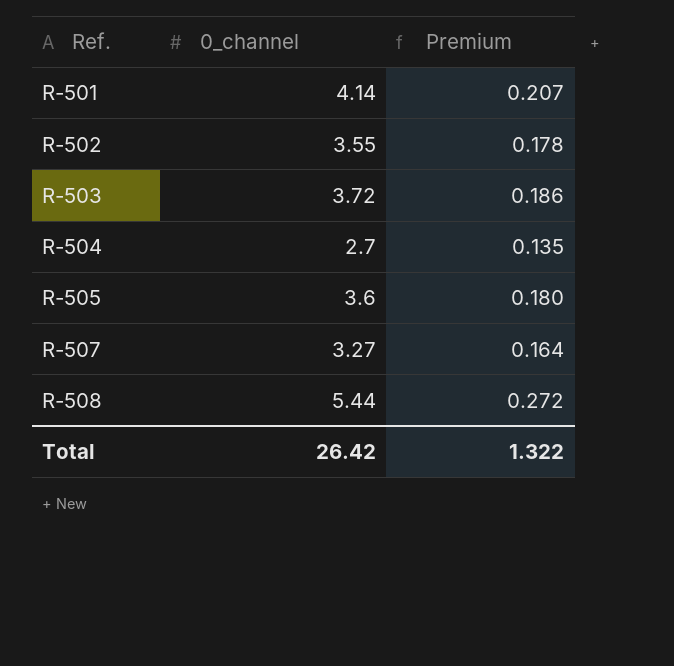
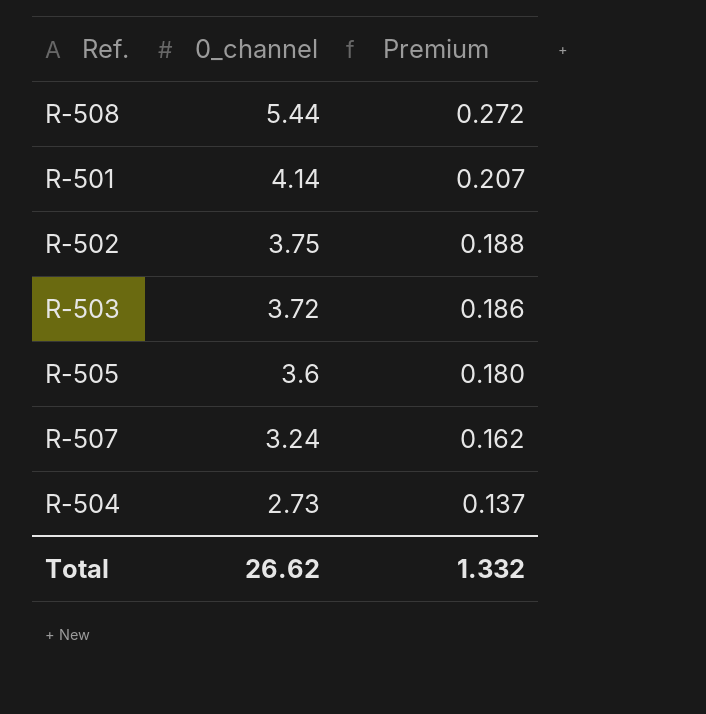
row order: Ref. ascending -> 0_channel descending
R-502 | 0_channel: 3.55 -> 3.75
R-502 | Premium: 0.178 -> 0.188
R-507 | 0_channel: 3.27 -> 3.24
R-507 | Premium: 0.164 -> 0.162
R-504 | 0_channel: 2.7 -> 2.73
R-504 | Premium: 0.135 -> 0.137
Total | 0_channel: 26.42 -> 26.62
Total | Premium: 1.322 -> 1.332

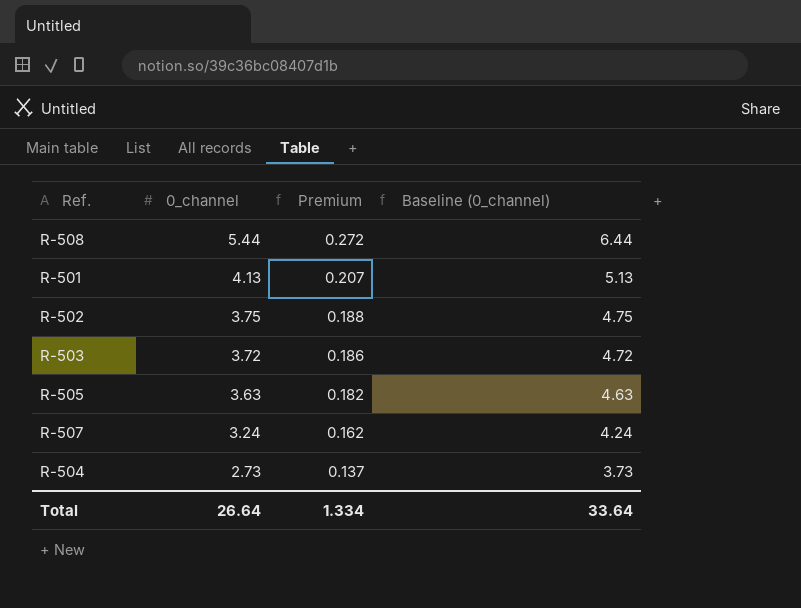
column Baseline (0_channel) | formula: none -> [0_channel] + 1
R-501 | 0_channel: 4.14 -> 4.13
R-505 | 0_channel: 3.6 -> 3.63
R-505 | Premium: 0.180 -> 0.182
Total | 0_channel: 26.62 -> 26.64
Total | Premium: 1.332 -> 1.334

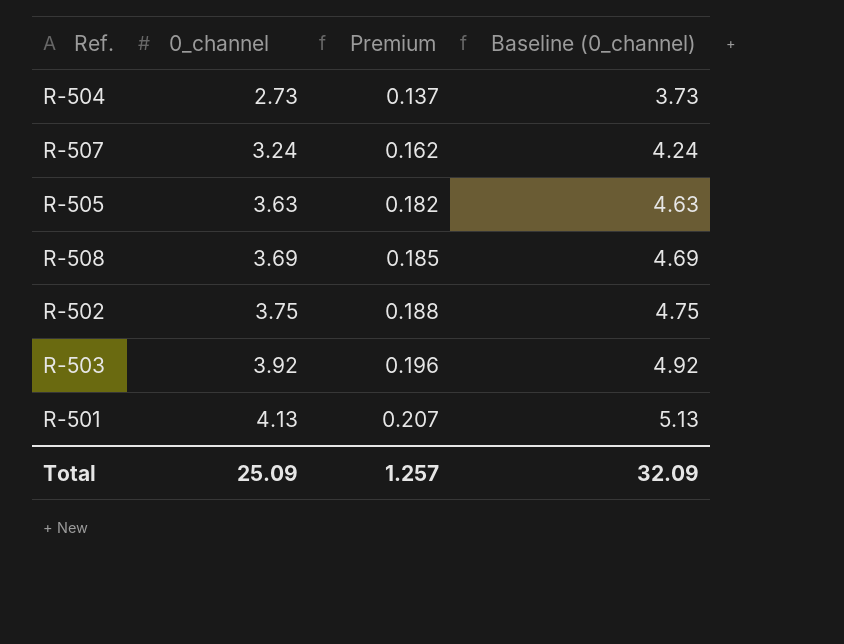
row order: 0_channel descending -> 0_channel ascending
R-508 | 0_channel: 5.44 -> 3.69
R-508 | Premium: 0.272 -> 0.185
R-508 | Baseline (0_channel): 6.44 -> 4.69
R-503 | 0_channel: 3.72 -> 3.92
R-503 | Premium: 0.186 -> 0.196
R-503 | Baseline (0_channel): 4.72 -> 4.92
Total | 0_channel: 26.64 -> 25.09
Total | Premium: 1.334 -> 1.257
Total | Baseline (0_channel): 33.64 -> 32.09

